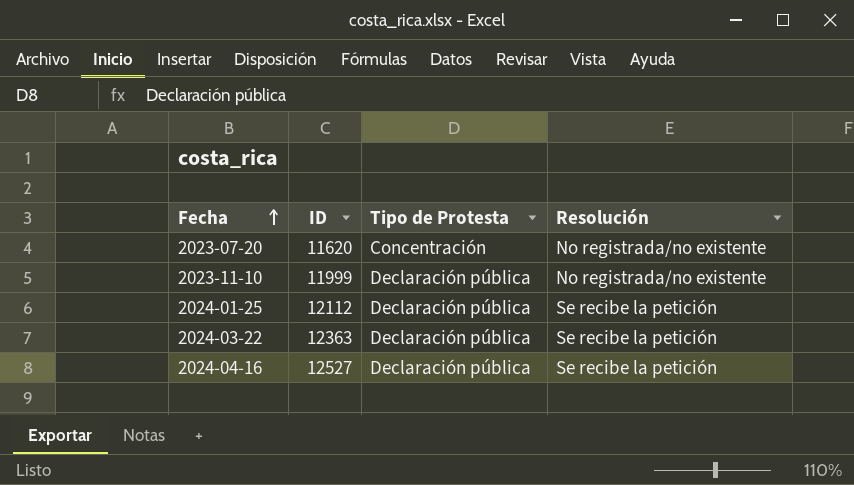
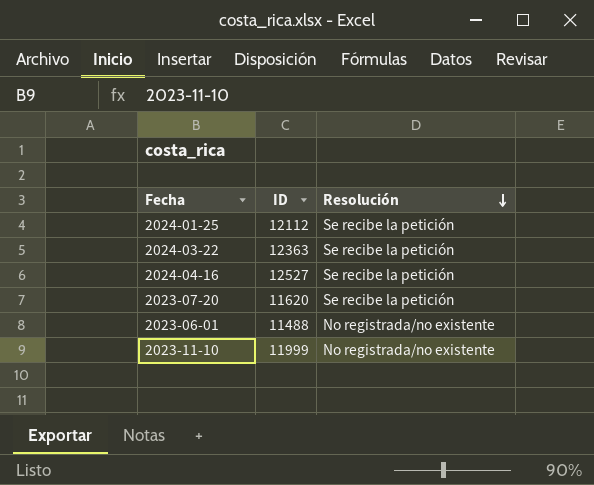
row order: Fecha ascending -> Resolución descending
column Tipo de Protesta | position: 3 -> none
2023-07-20 | Resolución: No registrada/no existente -> Se recibe la petición
row 2023-06-01: none -> 11488 | No registrada/no existente

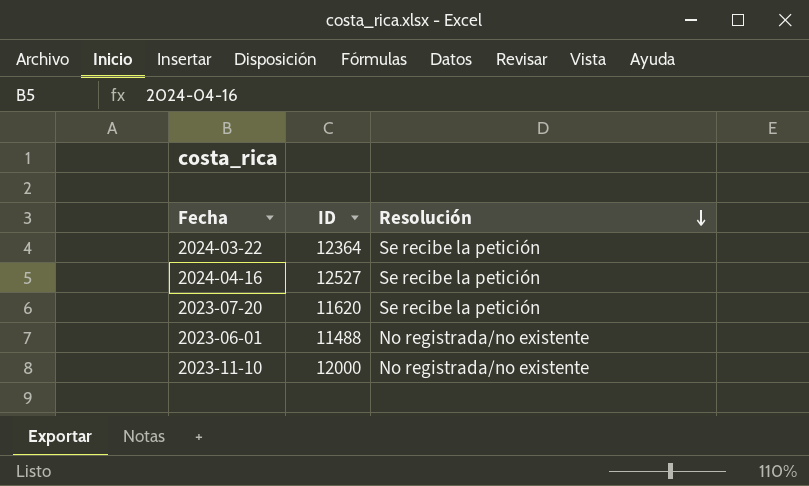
row 2024-01-25: 12112 | Se recibe la petición -> none
2024-03-22 | ID: 12363 -> 12364
2023-11-10 | ID: 11999 -> 12000

